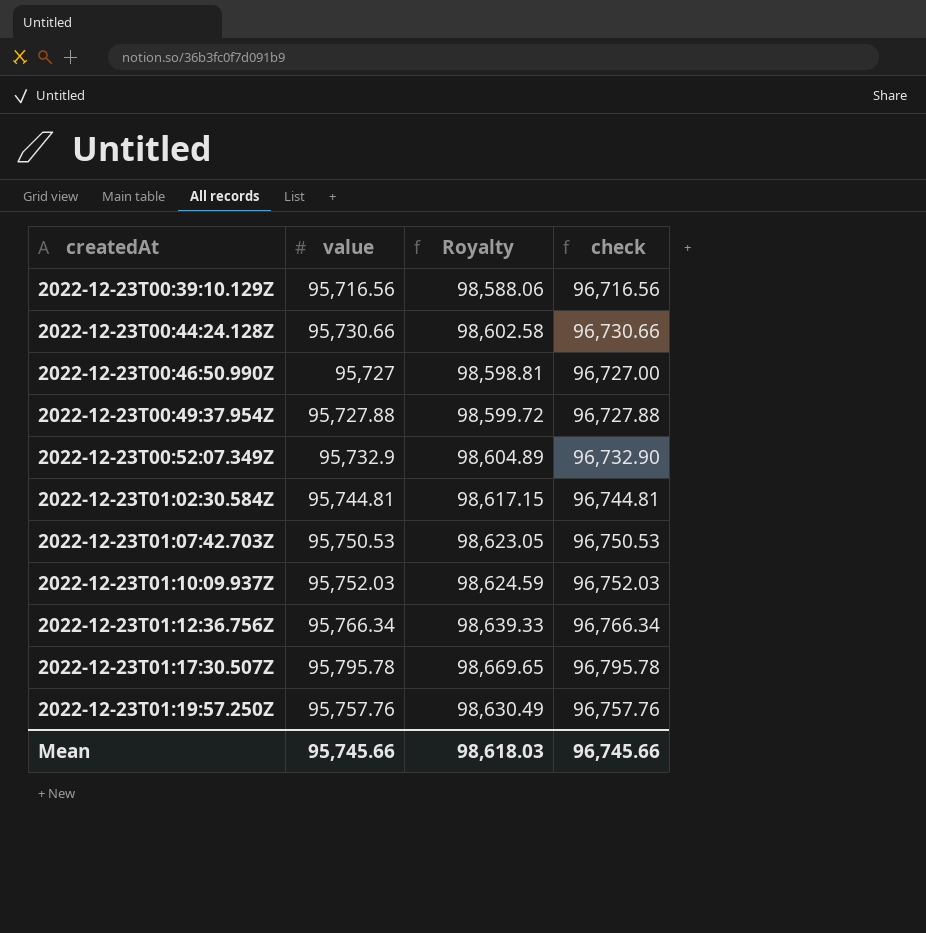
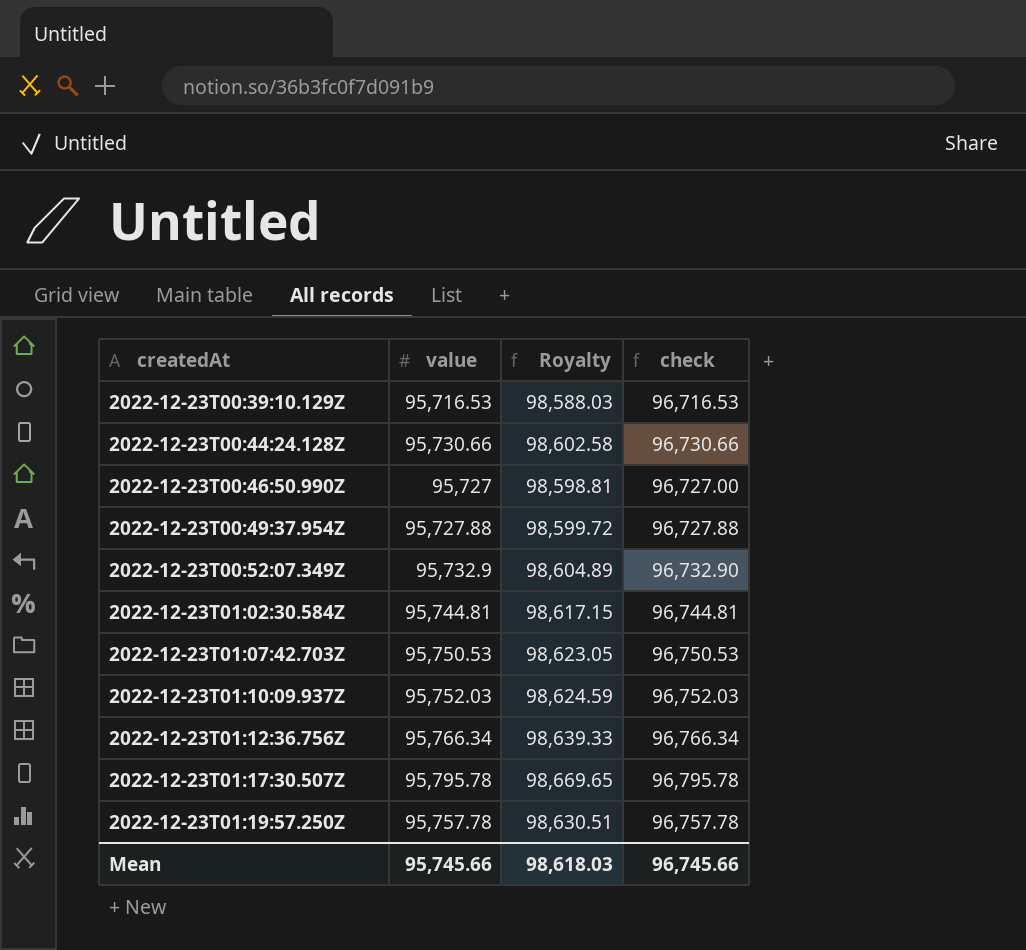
2022-12-23T00:39:10.129Z | value: 95,716.56 -> 95,716.53
2022-12-23T00:39:10.129Z | Royalty: 98,588.06 -> 98,588.03
2022-12-23T00:39:10.129Z | check: 96,716.56 -> 96,716.53
2022-12-23T01:19:57.250Z | value: 95,757.76 -> 95,757.78
2022-12-23T01:19:57.250Z | Royalty: 98,630.49 -> 98,630.51
2022-12-23T01:19:57.250Z | check: 96,757.76 -> 96,757.78

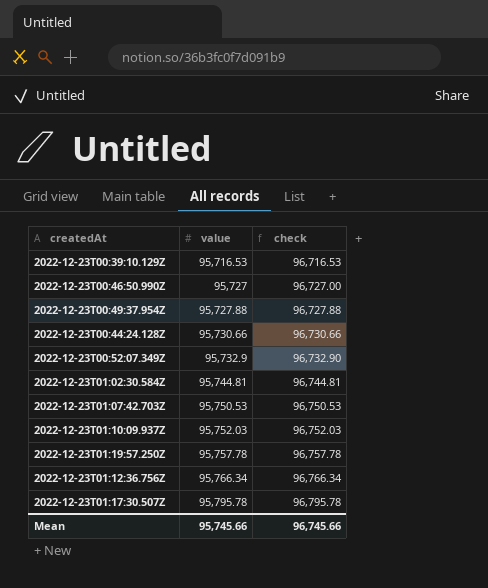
row order: createdAt ascending -> value ascending
column Royalty | formula: [value] * 1.03 -> none

